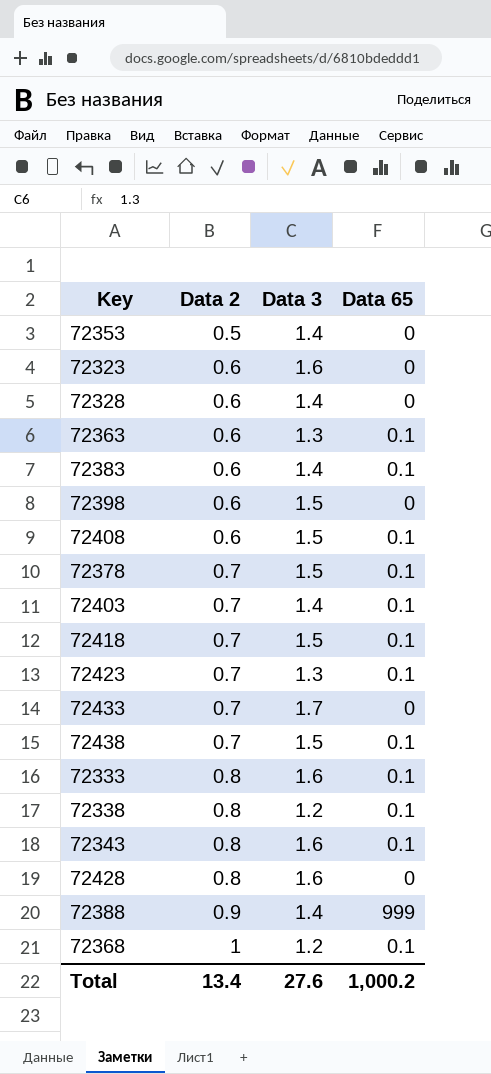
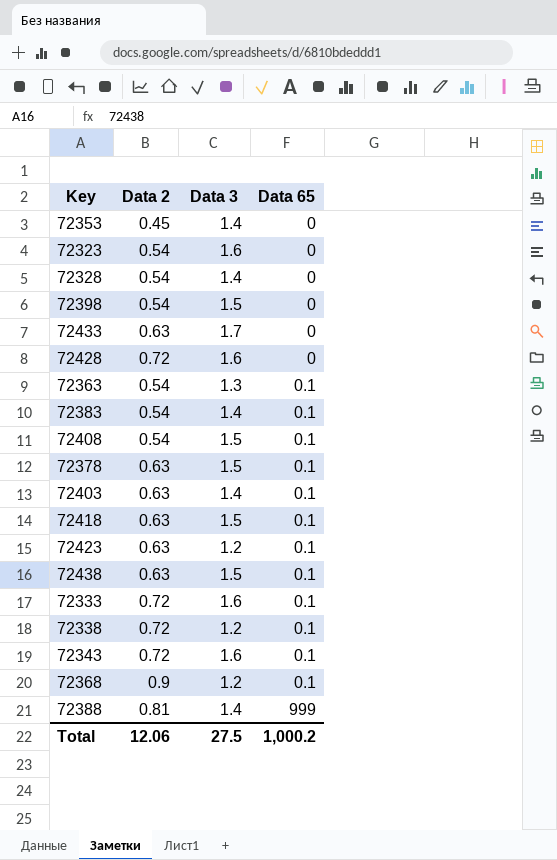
row order: Data 2 ascending -> Data 65 ascending
72353 | Data 2: 0.5 -> 0.45
72323 | Data 2: 0.6 -> 0.54
72328 | Data 2: 0.6 -> 0.54
72398 | Data 2: 0.6 -> 0.54
72433 | Data 2: 0.7 -> 0.63
72428 | Data 2: 0.8 -> 0.72
72363 | Data 2: 0.6 -> 0.54
72383 | Data 2: 0.6 -> 0.54
72408 | Data 2: 0.6 -> 0.54
72378 | Data 2: 0.7 -> 0.63
72403 | Data 2: 0.7 -> 0.63
72418 | Data 2: 0.7 -> 0.63
72423 | Data 2: 0.7 -> 0.63
72423 | Data 3: 1.3 -> 1.2
72438 | Data 2: 0.7 -> 0.63
72333 | Data 2: 0.8 -> 0.72
72338 | Data 2: 0.8 -> 0.72
72343 | Data 2: 0.8 -> 0.72
72368 | Data 2: 1 -> 0.9
72388 | Data 2: 0.9 -> 0.81
Total | Data 2: 13.4 -> 12.06
Total | Data 3: 27.6 -> 27.5

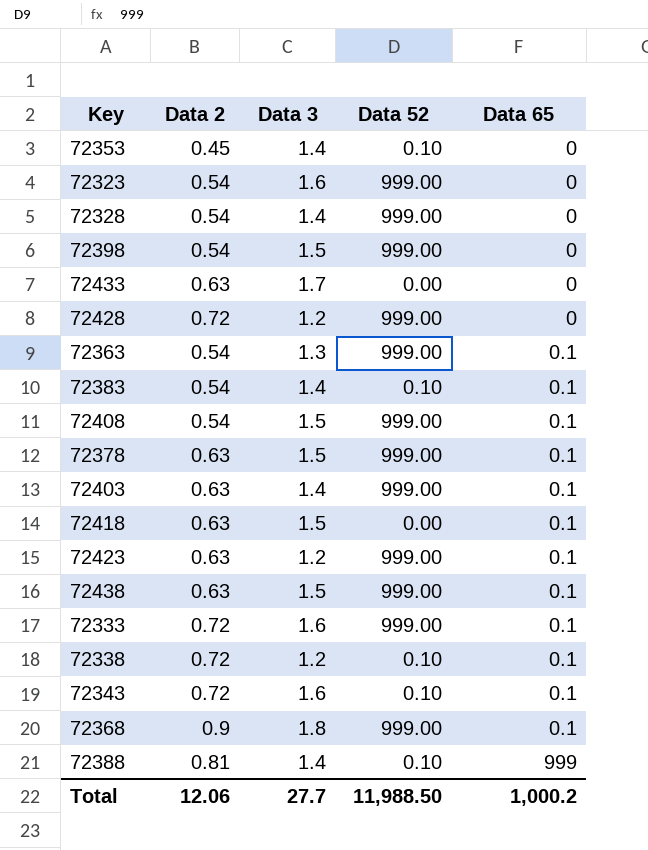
column Data 52 | position: none -> 4
72428 | Data 3: 1.6 -> 1.2
72368 | Data 3: 1.2 -> 1.8
Total | Data 3: 27.5 -> 27.7

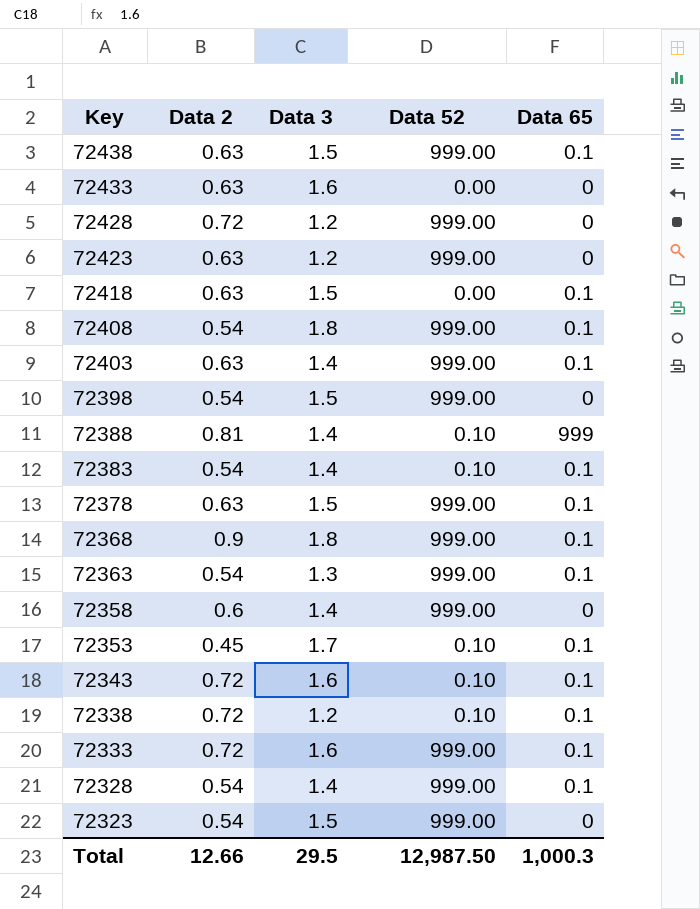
row order: Data 65 ascending -> Key descending
72433 | Data 3: 1.7 -> 1.6
72423 | Data 65: 0.1 -> 0
72408 | Data 3: 1.5 -> 1.8
row 72358: none -> 0.6 | 1.4 | 999.00 | 0
72353 | Data 3: 1.4 -> 1.7
72353 | Data 65: 0 -> 0.1
72328 | Data 65: 0 -> 0.1
72323 | Data 3: 1.6 -> 1.5
Total | Data 2: 12.06 -> 12.66
Total | Data 3: 27.7 -> 29.5
Total | Data 52: 11,988.50 -> 12,987.50
Total | Data 65: 1,000.2 -> 1,000.3

